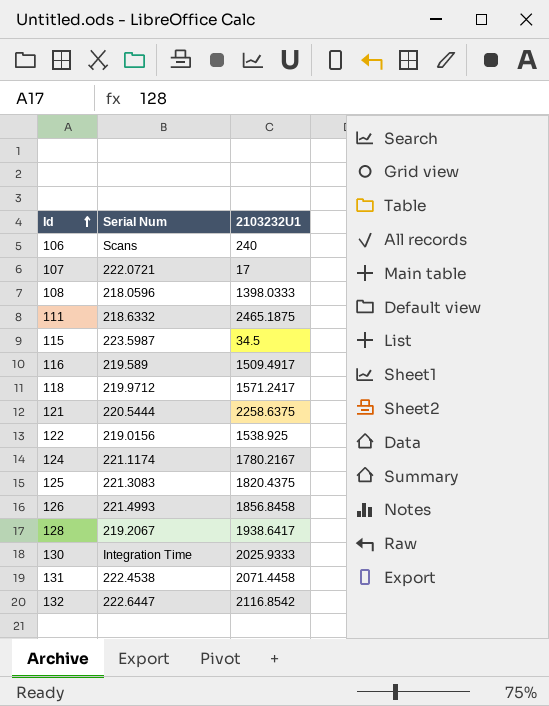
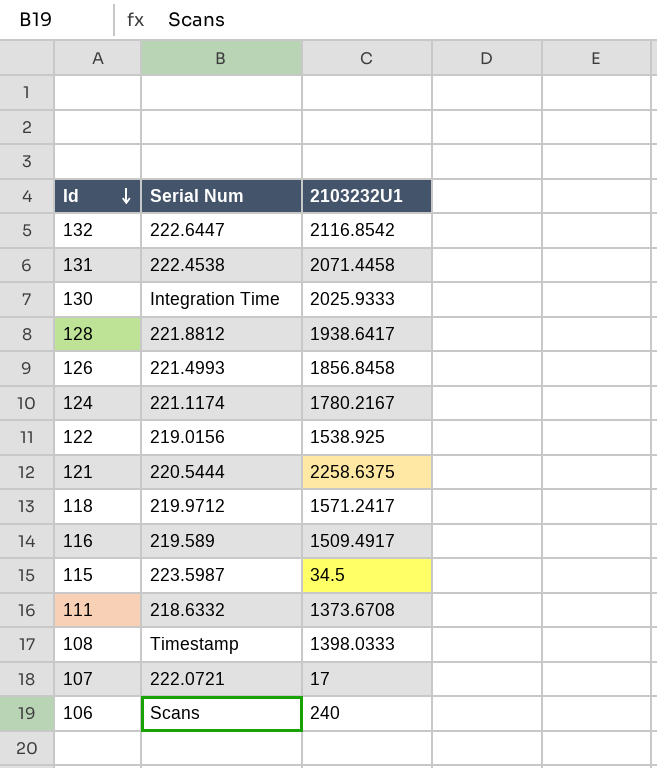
row order: Id ascending -> Id descending
row 125: 221.3083 | 1820.4375 -> none
128 | Serial Num: 219.2067 -> 221.8812
111 | 2103232U1: 2465.1875 -> 1373.6708
108 | Serial Num: 218.0596 -> Timestamp

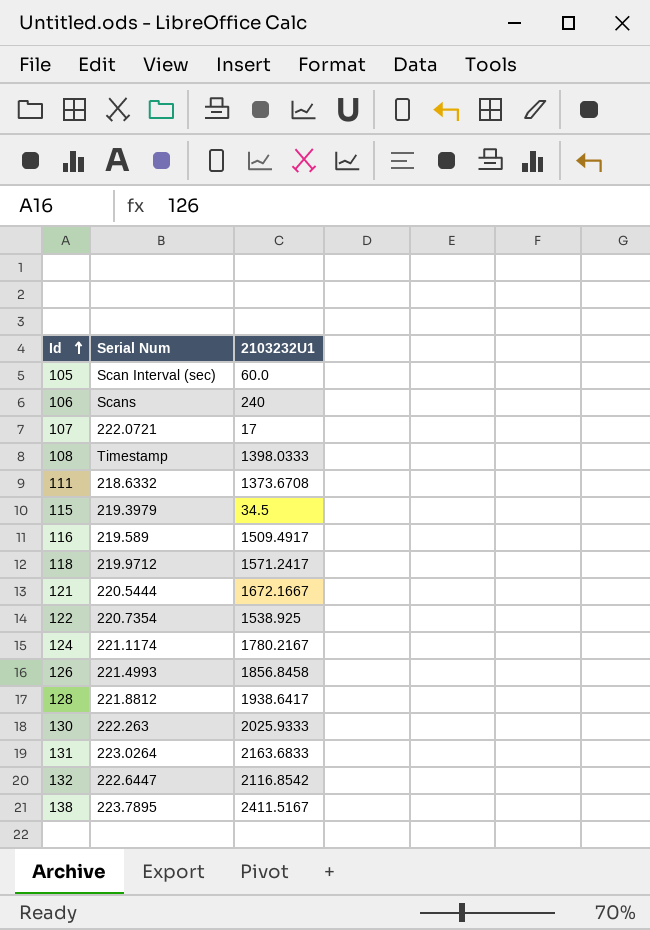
row order: Id descending -> Id ascending
row 105: none -> Scan Interval (sec) | 60.0
115 | Serial Num: 223.5987 -> 219.3979
121 | 2103232U1: 2258.6375 -> 1672.1667
122 | Serial Num: 219.0156 -> 220.7354
130 | Serial Num: Integration Time -> 222.263
131 | Serial Num: 222.4538 -> 223.0264
131 | 2103232U1: 2071.4458 -> 2163.6833
row 138: none -> 223.7895 | 2411.5167

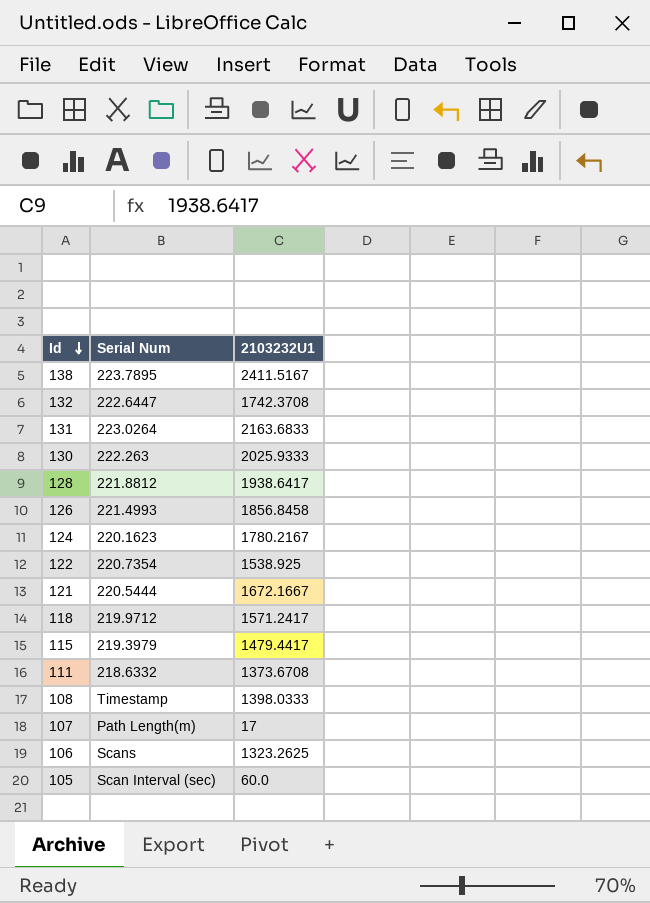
row order: Id ascending -> Id descending
row 116: 219.589 | 1509.4917 -> none
132 | 2103232U1: 2116.8542 -> 1742.3708
124 | Serial Num: 221.1174 -> 220.1623
115 | 2103232U1: 34.5 -> 1479.4417
107 | Serial Num: 222.0721 -> Path Length(m)
106 | 2103232U1: 240 -> 1323.2625

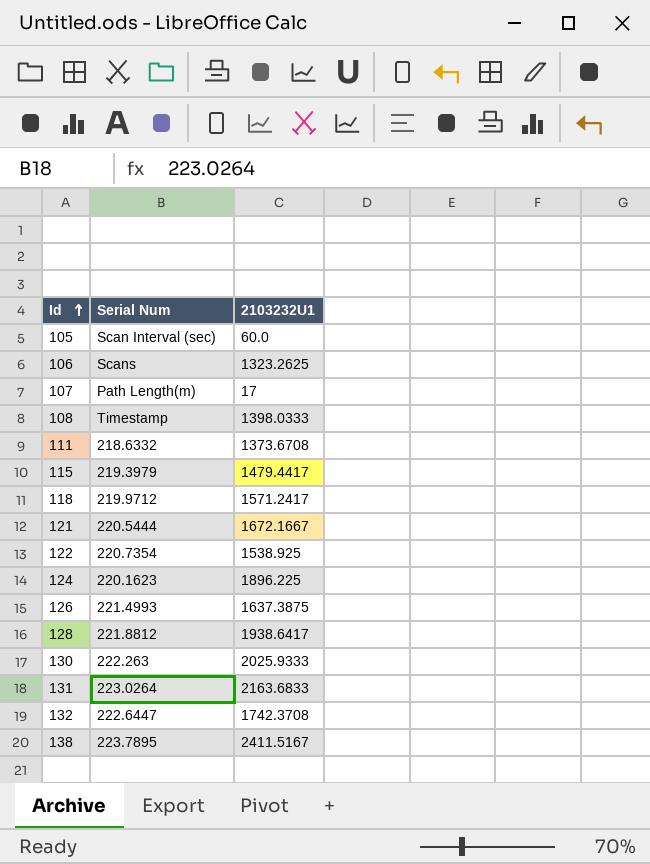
row order: Id descending -> Id ascending
124 | 2103232U1: 1780.2167 -> 1896.225
126 | 2103232U1: 1856.8458 -> 1637.3875

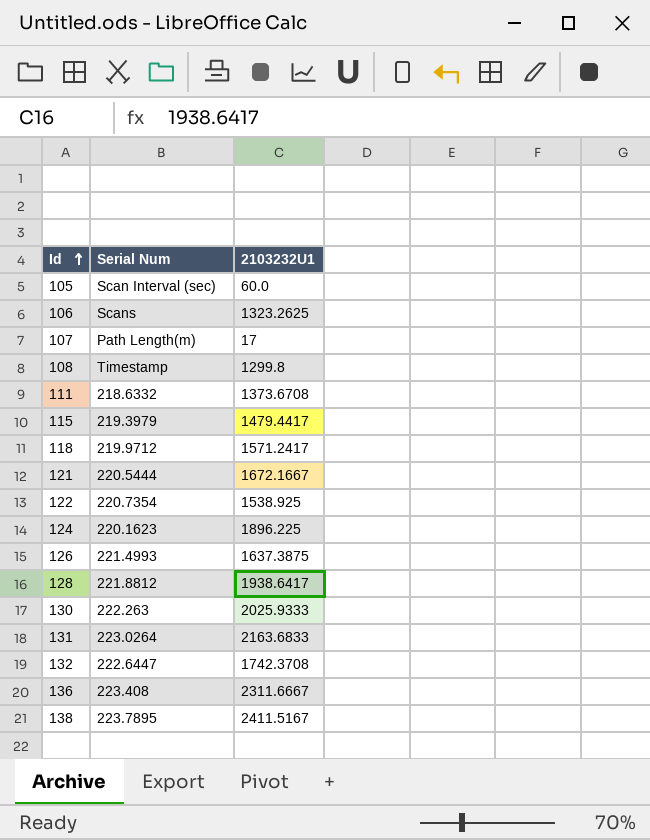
108 | 2103232U1: 1398.0333 -> 1299.8
row 136: none -> 223.408 | 2311.6667

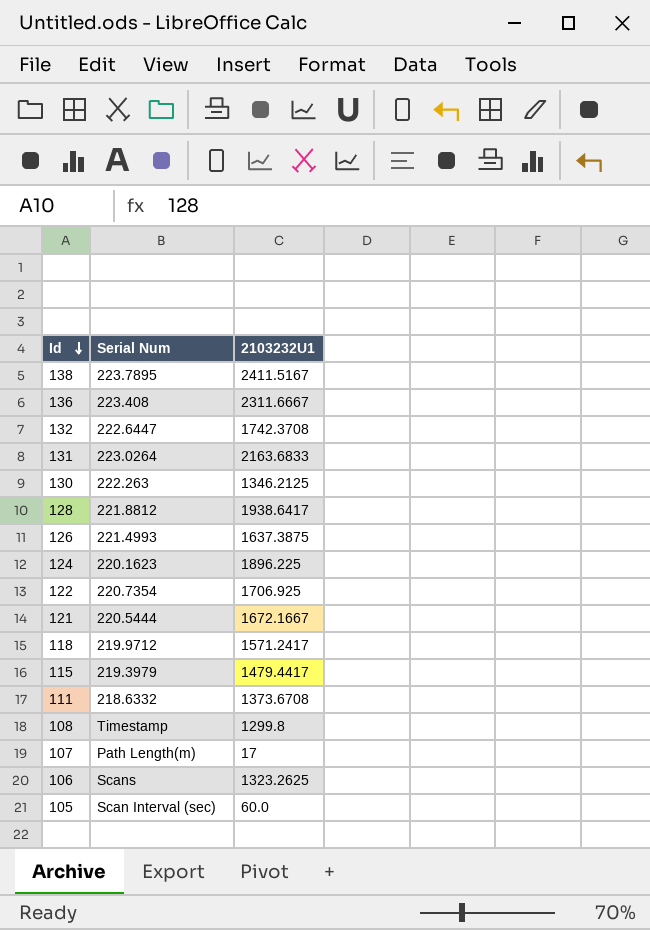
row order: Id ascending -> Id descending
130 | 2103232U1: 2025.9333 -> 1346.2125
122 | 2103232U1: 1538.925 -> 1706.925

